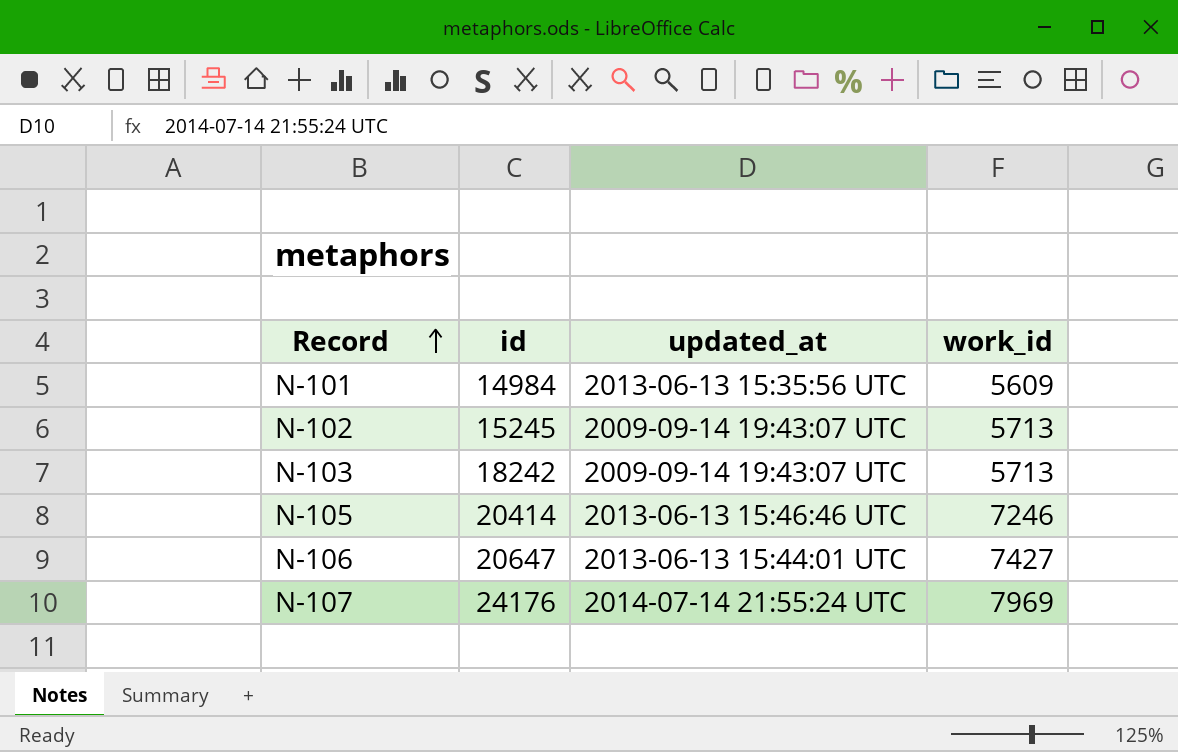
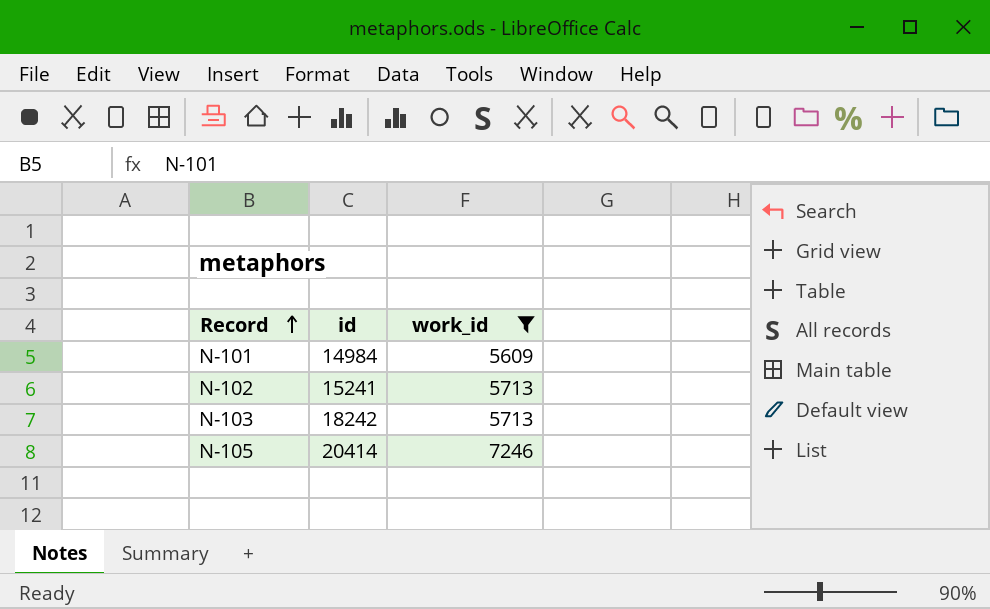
filter: none -> work_id <= 7246
column updated_at | position: 3 -> none
N-102 | id: 15245 -> 15241

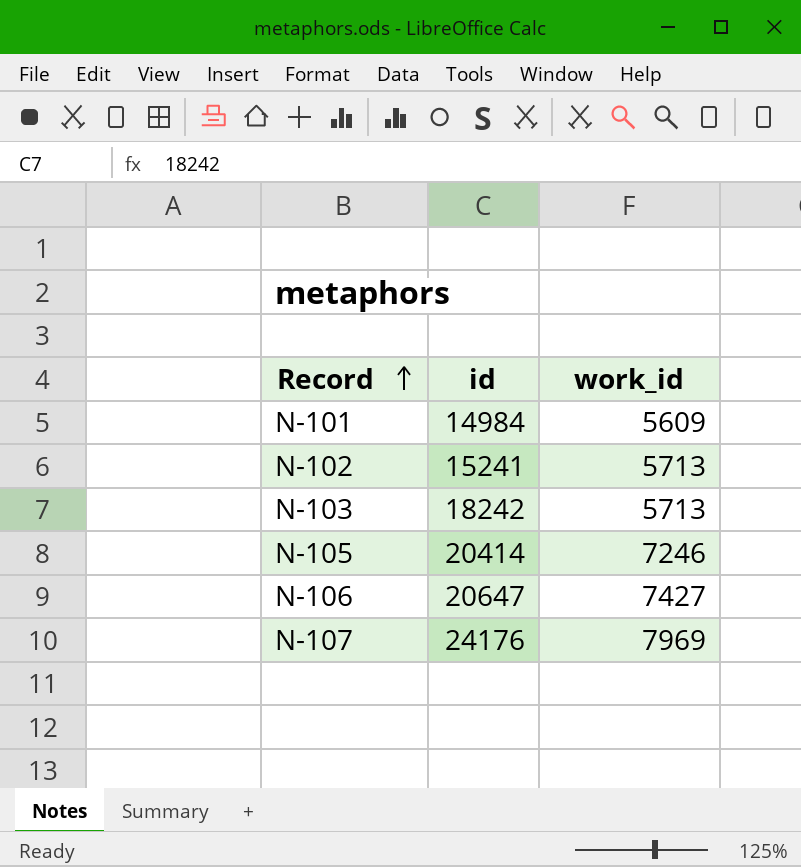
filter: work_id <= 7246 -> none

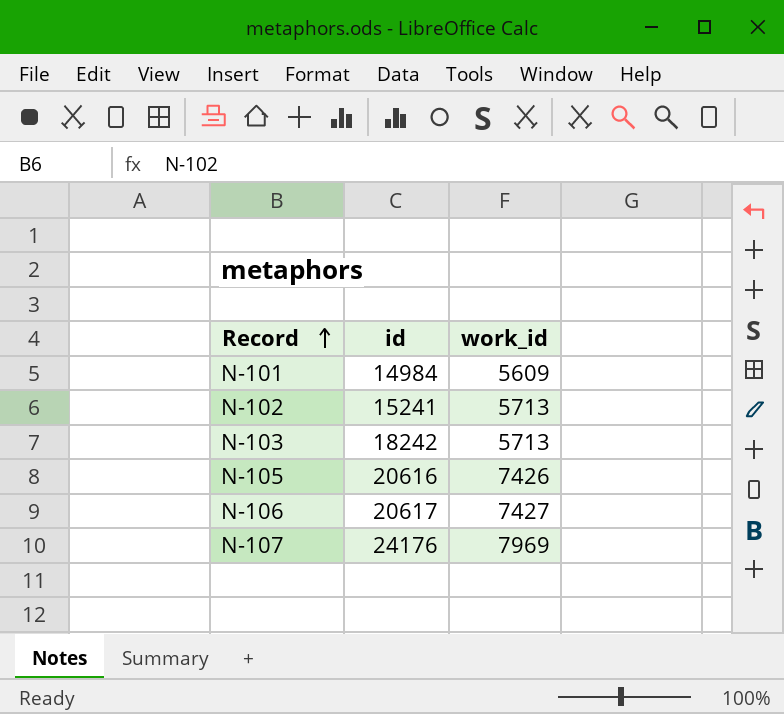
N-105 | id: 20414 -> 20616
N-105 | work_id: 7246 -> 7426
N-106 | id: 20647 -> 20617

